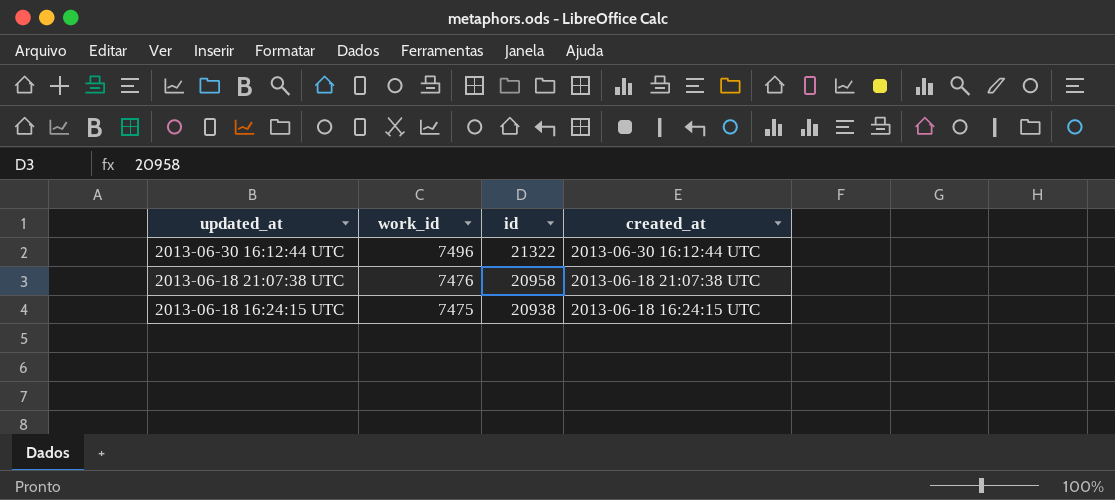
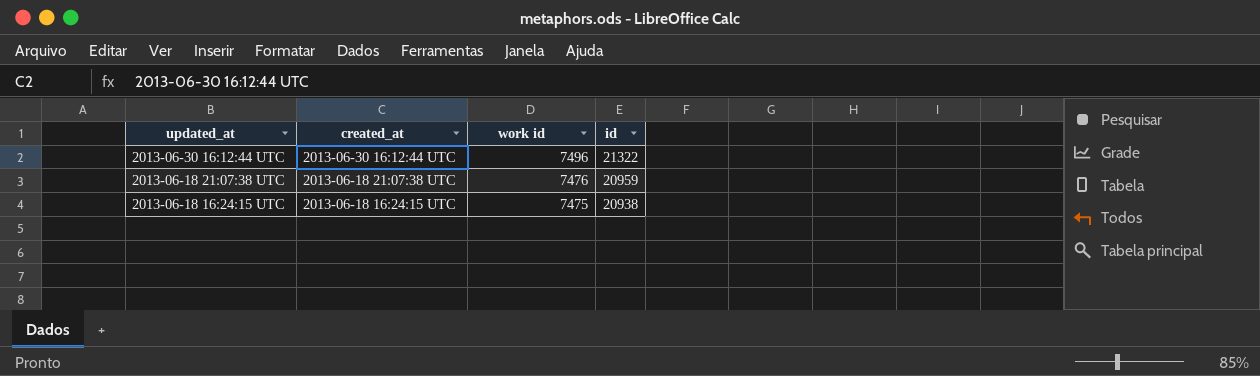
column created_at | position: 4 -> 2
column name: work_id -> work id
2013-06-18 21:07:38 UTC | id: 20958 -> 20959

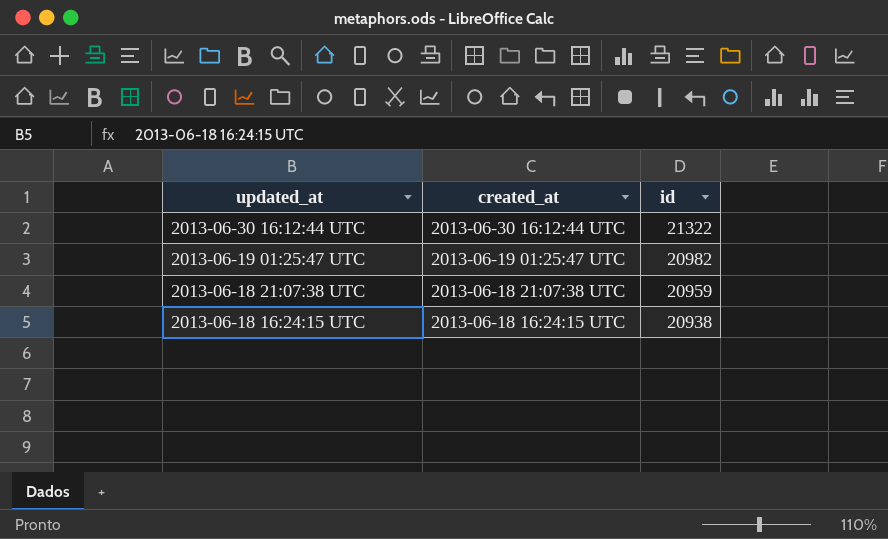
column work id | position: 3 -> none
row 2013-06-19 01:25:47 UTC: none -> 2013-06-19 01:25:47 UTC | 20982

